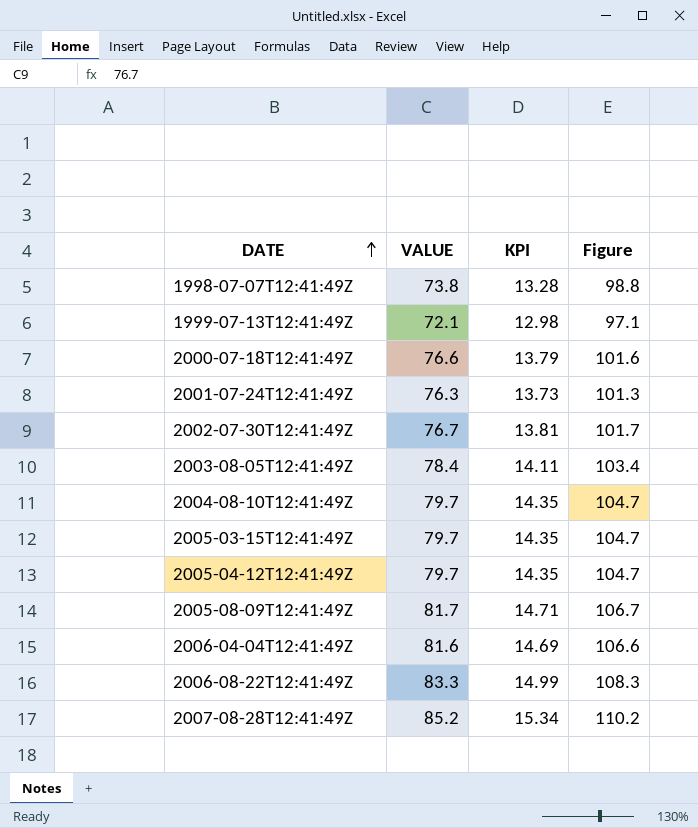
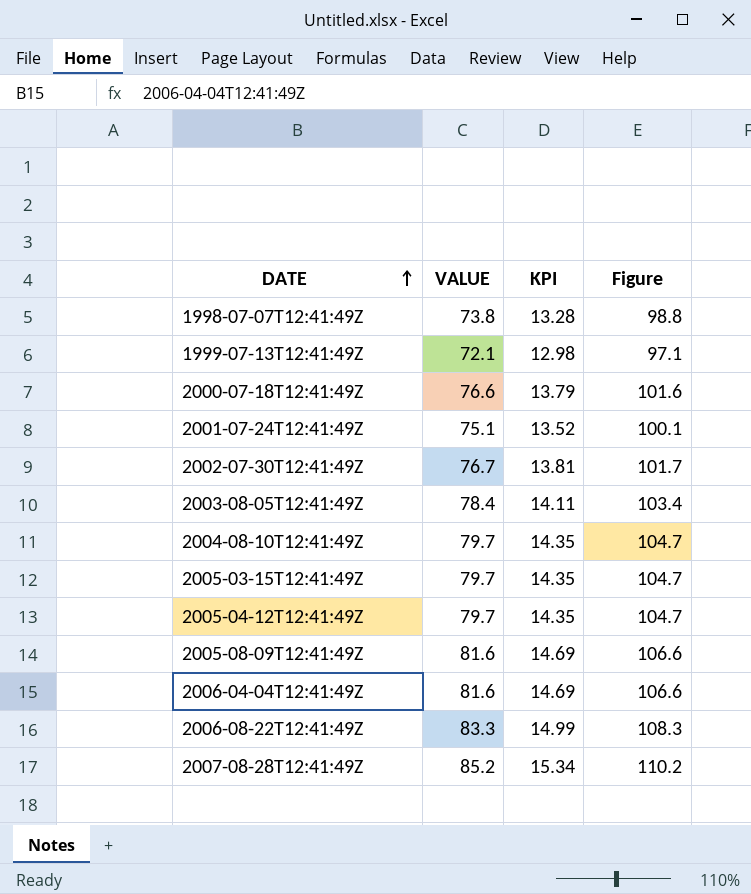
2001-07-24T12:41:49Z | VALUE: 76.3 -> 75.1
2001-07-24T12:41:49Z | KPI: 13.73 -> 13.52
2001-07-24T12:41:49Z | Figure: 101.3 -> 100.1
2005-08-09T12:41:49Z | VALUE: 81.7 -> 81.6
2005-08-09T12:41:49Z | KPI: 14.71 -> 14.69
2005-08-09T12:41:49Z | Figure: 106.7 -> 106.6

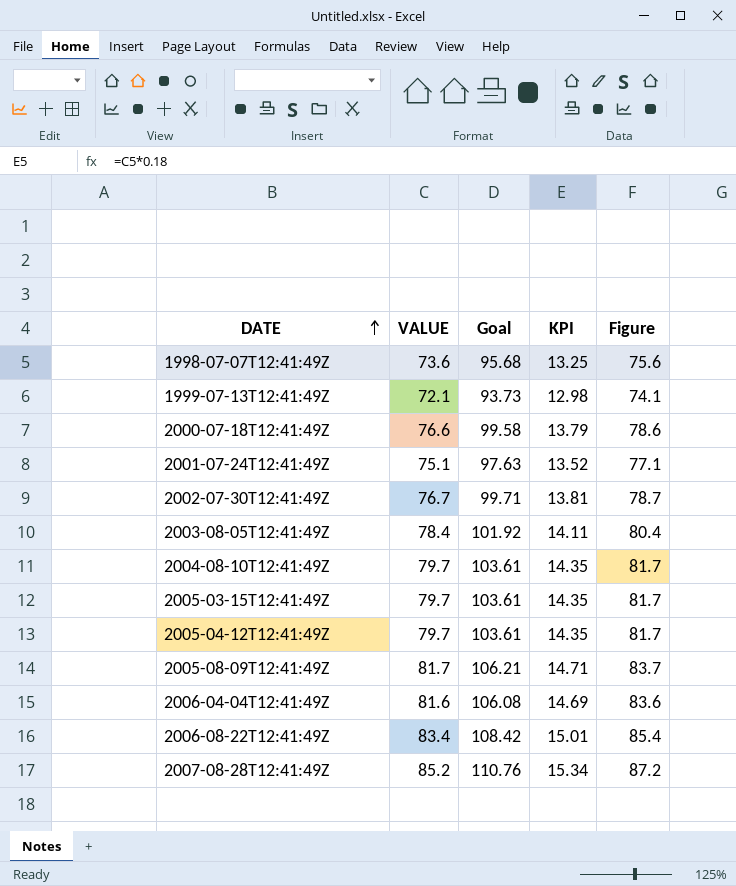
column Goal | formula: none -> [VALUE] * 1.3
column Figure | formula: [VALUE] + 25 -> [VALUE] + 2
1998-07-07T12:41:49Z | VALUE: 73.8 -> 73.6
1998-07-07T12:41:49Z | KPI: 13.28 -> 13.25
2005-08-09T12:41:49Z | VALUE: 81.6 -> 81.7
2005-08-09T12:41:49Z | KPI: 14.69 -> 14.71
2006-08-22T12:41:49Z | VALUE: 83.3 -> 83.4
2006-08-22T12:41:49Z | KPI: 14.99 -> 15.01

